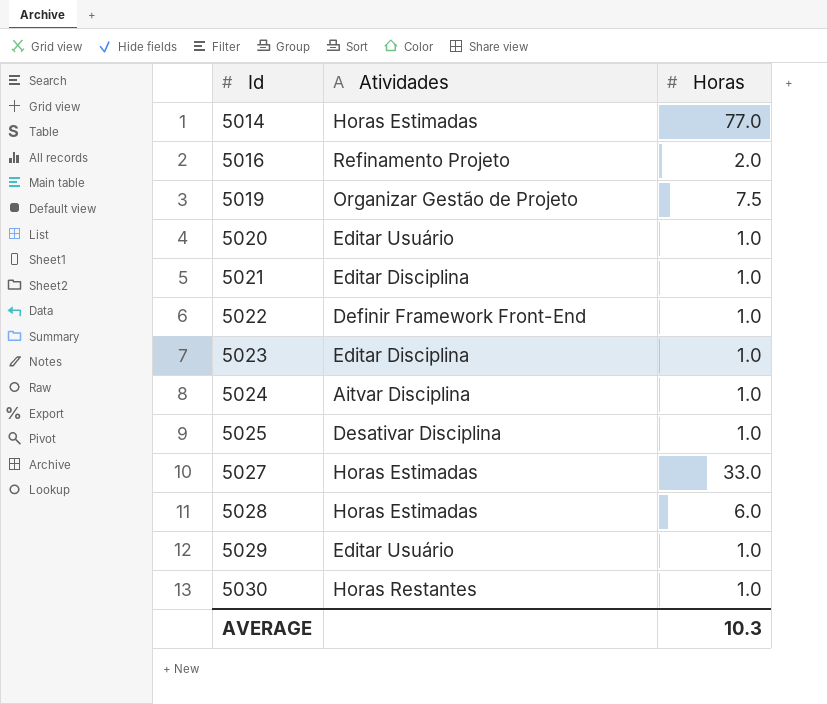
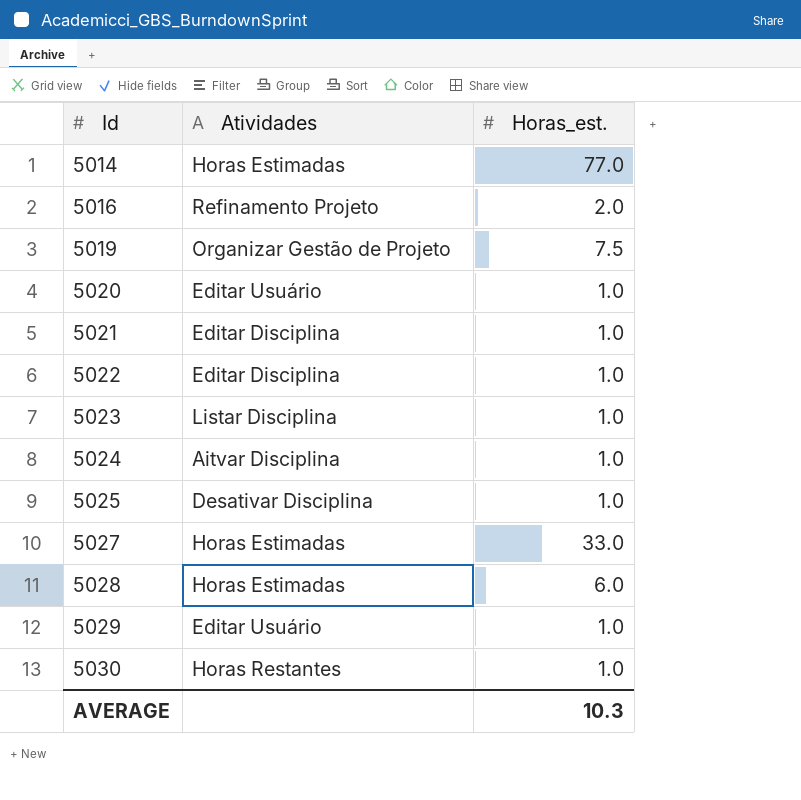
column name: Horas -> Horas_est.
5022 | Atividades: Definir Framework Front-End -> Editar Disciplina
5023 | Atividades: Editar Disciplina -> Listar Disciplina

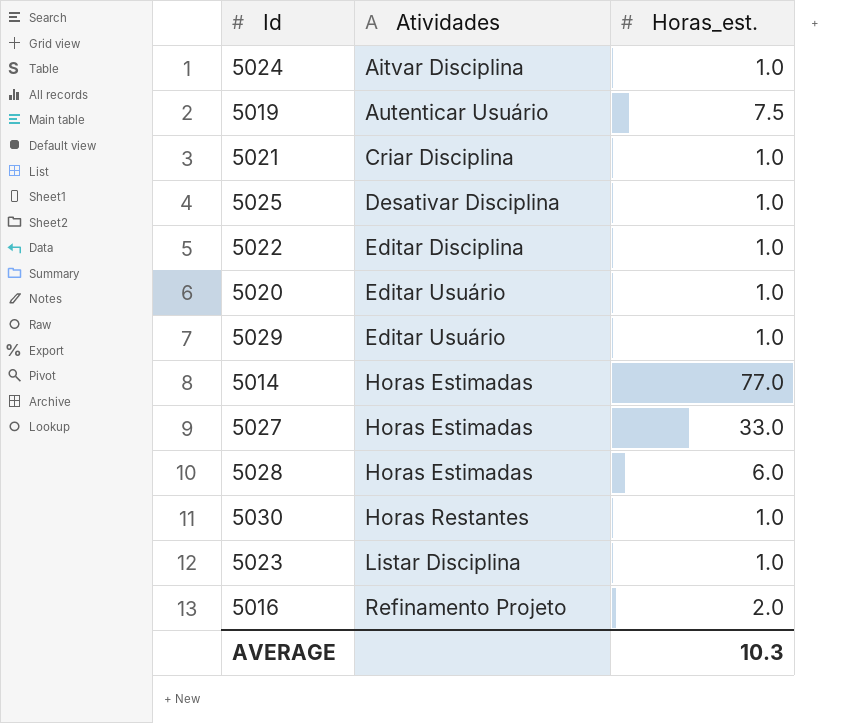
row order: Id ascending -> Atividades ascending
5019 | Atividades: Organizar Gestão de Projeto -> Autenticar Usuário
5021 | Atividades: Editar Disciplina -> Criar Disciplina

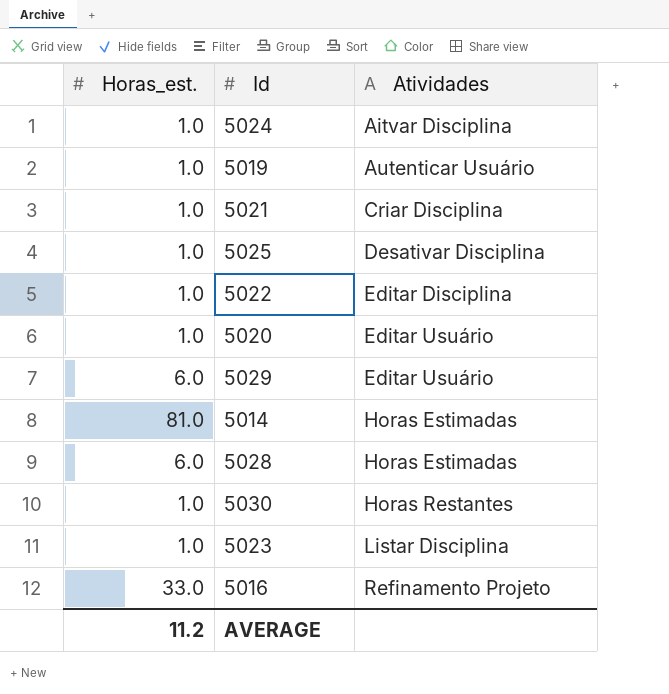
column Horas_est. | position: 3 -> 1
row 5027: Horas Estimadas | 33.0 -> none
5019 | Horas_est.: 7.5 -> 1.0
5029 | Horas_est.: 1.0 -> 6.0
5014 | Horas_est.: 77.0 -> 81.0
5016 | Horas_est.: 2.0 -> 33.0
AVERAGE | Horas_est.: 10.3 -> 11.2

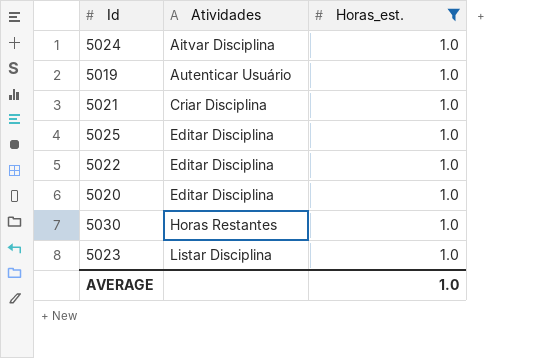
filter: none -> Horas_est. = 1.0
column Horas_est. | position: 1 -> 3
5025 | Atividades: Desativar Disciplina -> Editar Disciplina
5020 | Atividades: Editar Usuário -> Editar Disciplina
AVERAGE | Horas_est.: 11.2 -> 1.0

